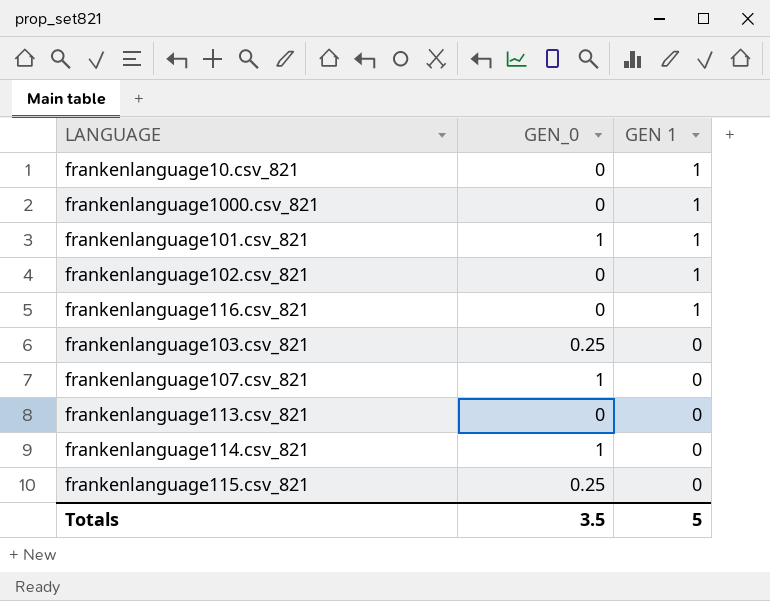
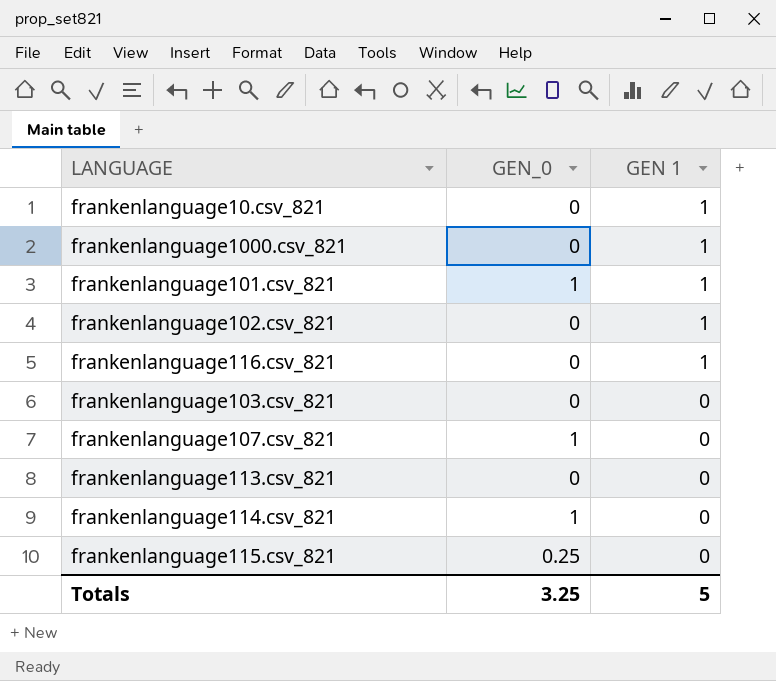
frankenlanguage103.csv_821 | GEN_0: 0.25 -> 0
Totals | GEN_0: 3.5 -> 3.25

